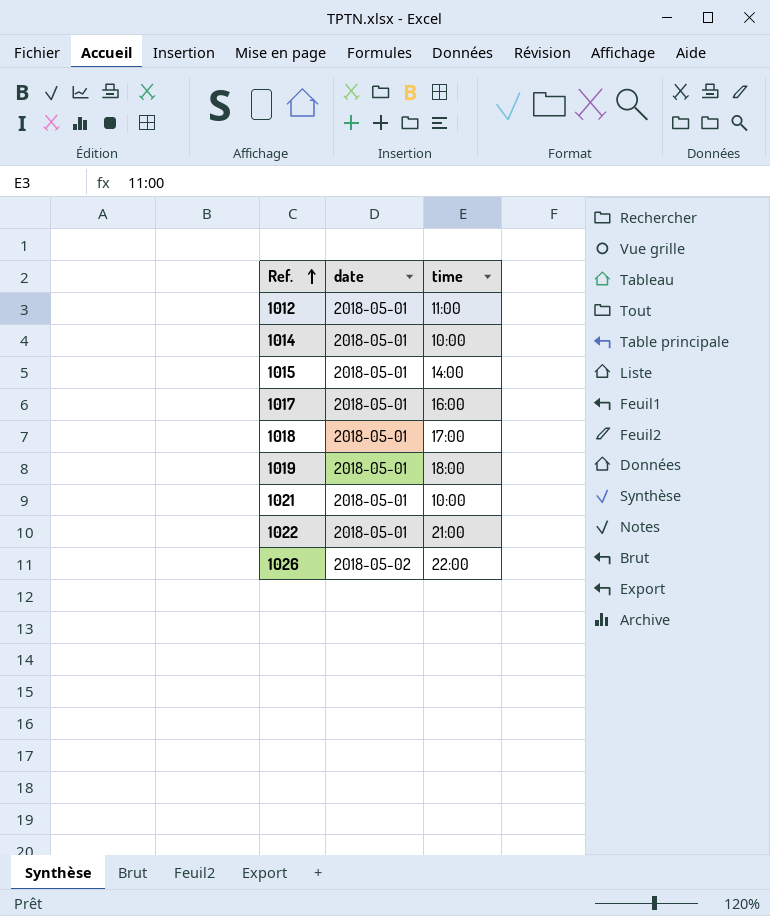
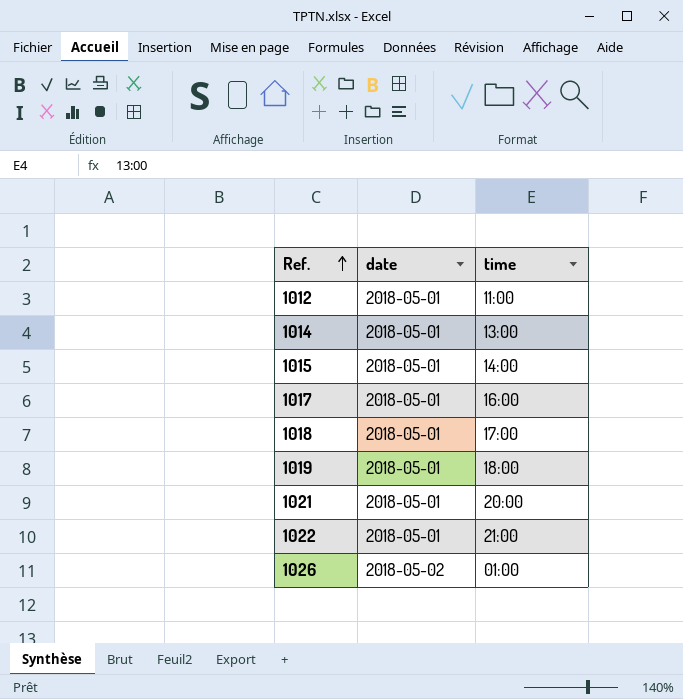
1014 | time: 10:00 -> 13:00
1021 | time: 10:00 -> 20:00
1026 | time: 22:00 -> 01:00

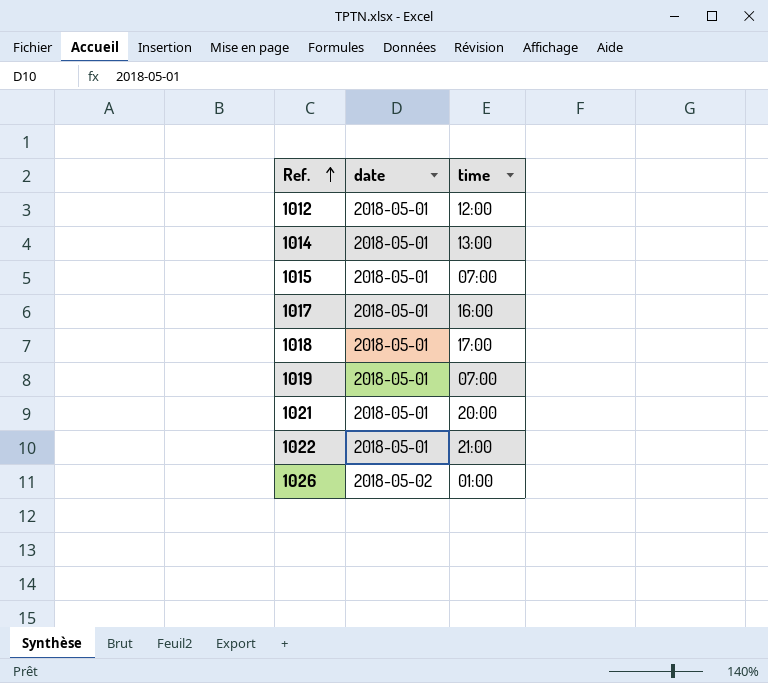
1012 | time: 11:00 -> 12:00
1015 | time: 14:00 -> 07:00
1019 | time: 18:00 -> 07:00

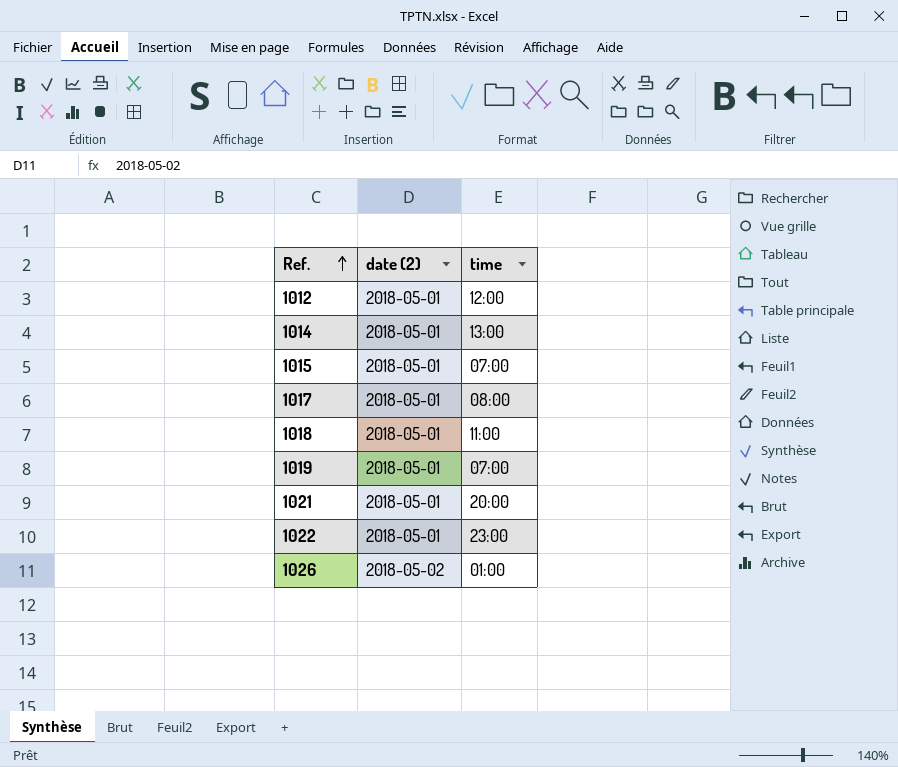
column name: date -> date (2)
1017 | time: 16:00 -> 08:00
1018 | time: 17:00 -> 11:00
1022 | time: 21:00 -> 23:00

